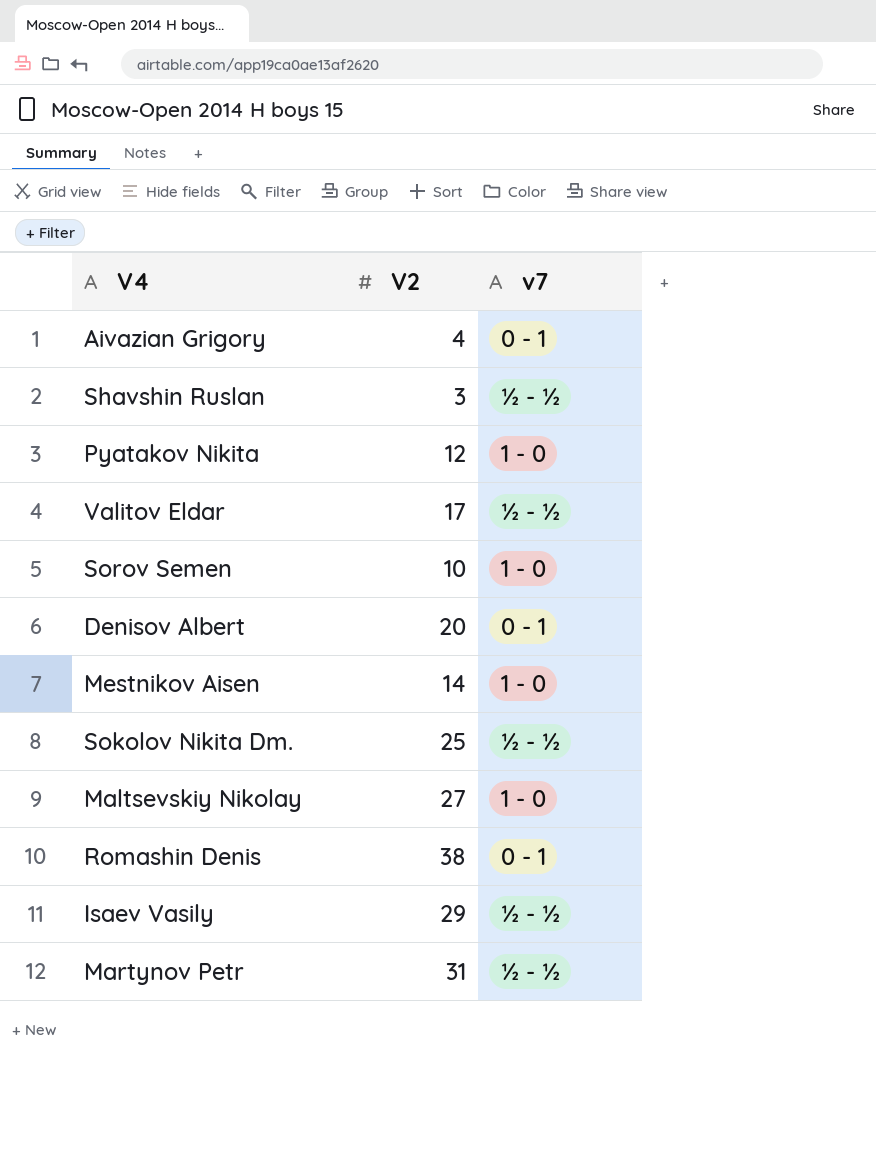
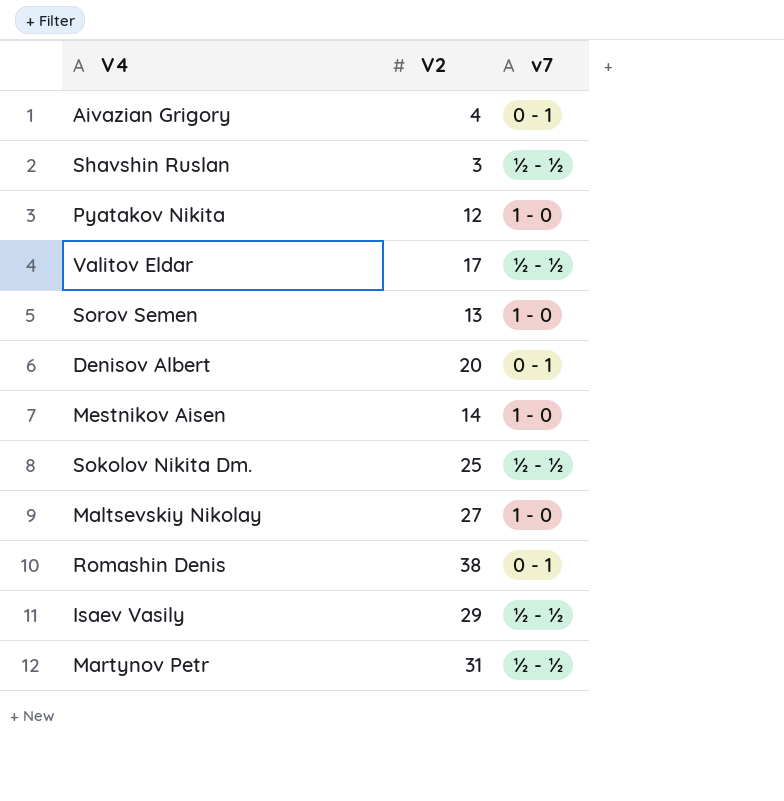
Sorov Semen | V2: 10 -> 13

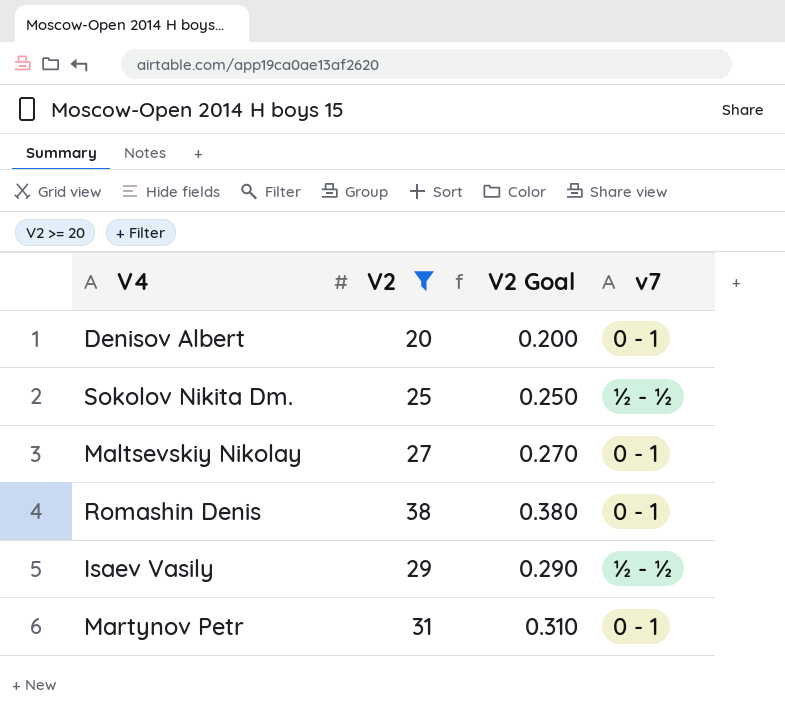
filter: none -> V2 >= 20
column V2 Goal | formula: none -> [V2] * 0.01
Maltsevskiy Nikolay | v7: 1 - 0 -> 0 - 1
Martynov Petr | v7: ½ - ½ -> 0 - 1

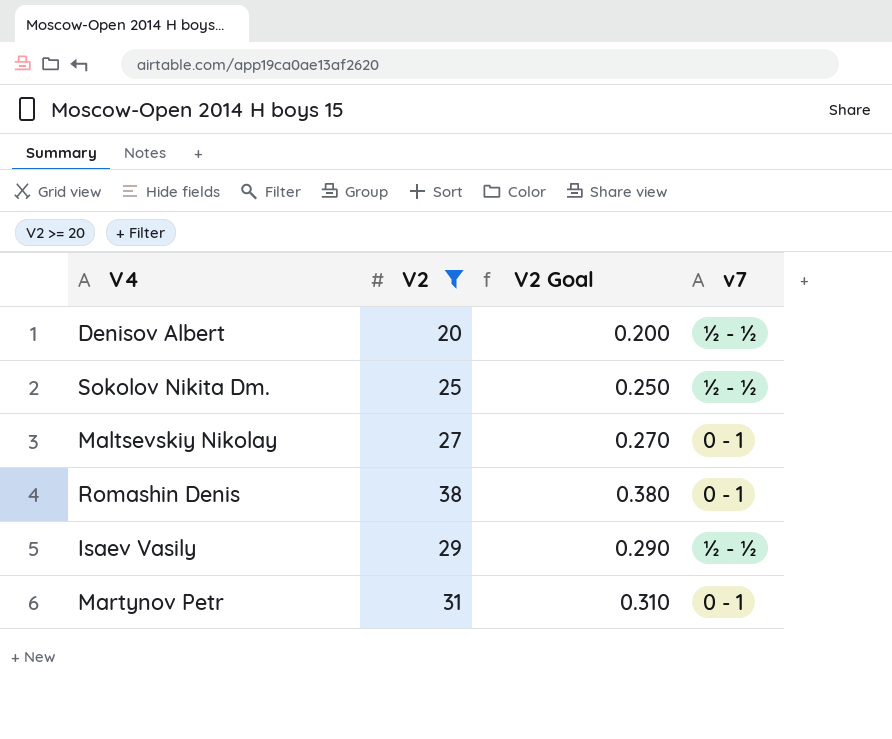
Denisov Albert | v7: 0 - 1 -> ½ - ½

